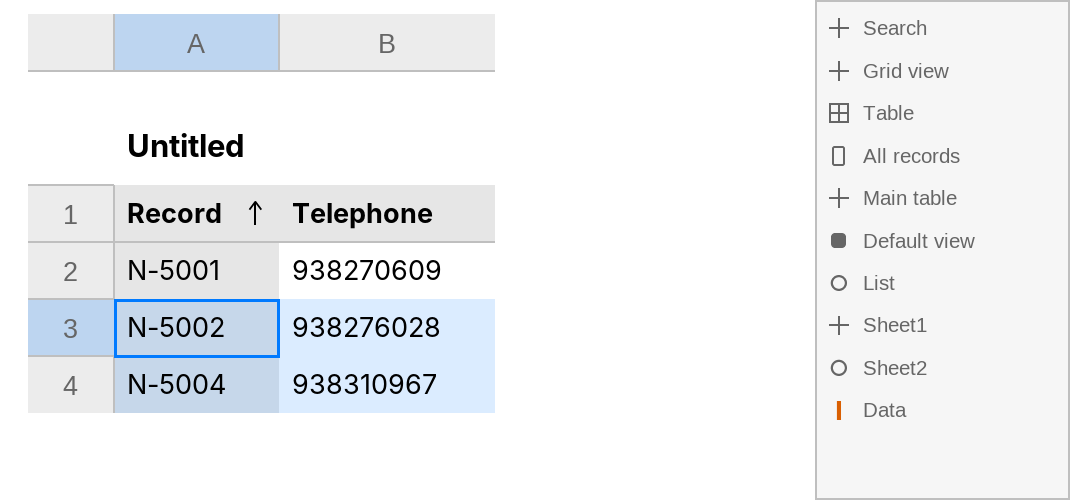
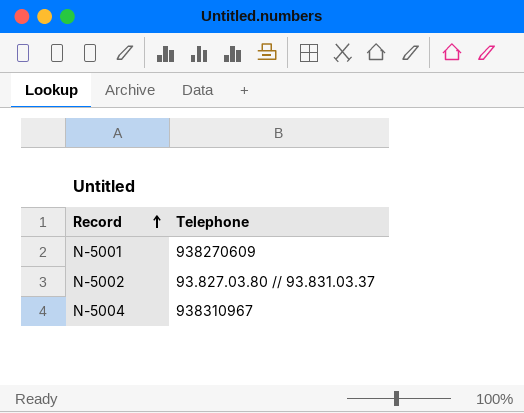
N-5002 | Telephone: 938276028 -> 93.827.03.80 // 93.831.03.37

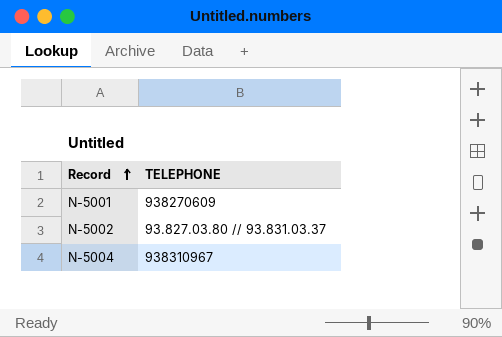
column name: Telephone -> TELEPHONE

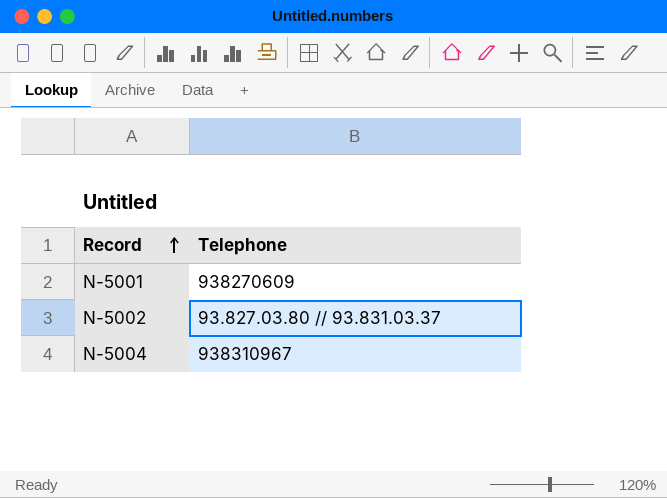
column name: TELEPHONE -> Telephone

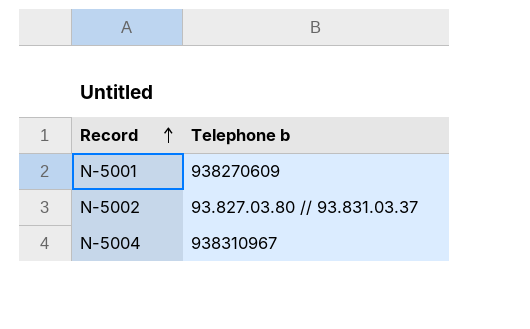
column name: Telephone -> Telephone b

